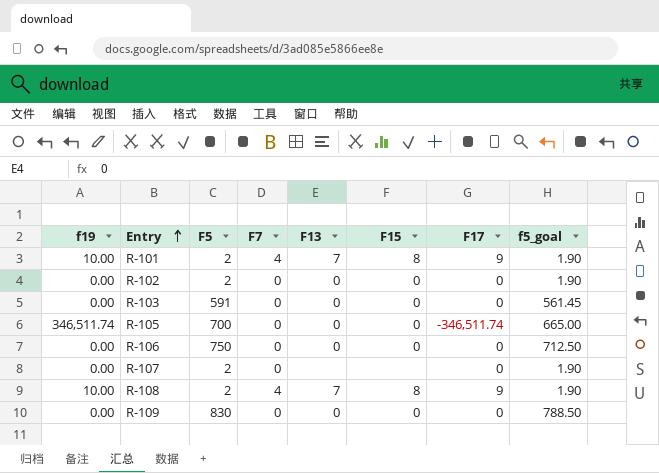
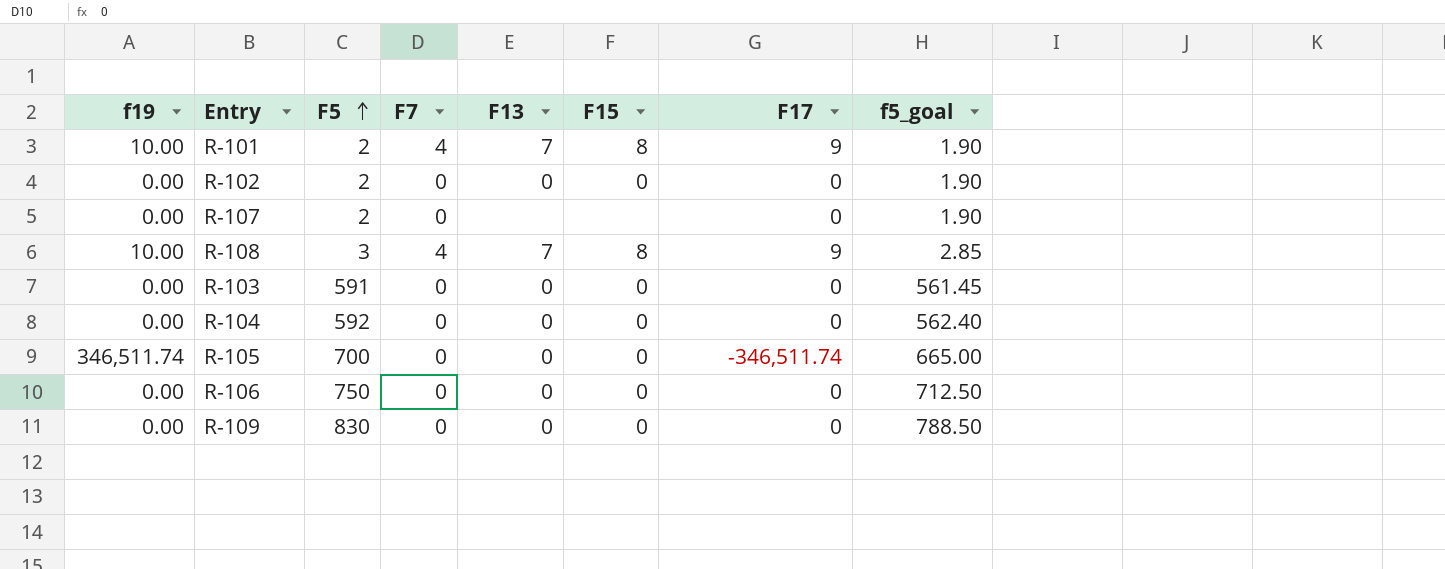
row order: Entry ascending -> F5 ascending
R-108 | F5: 2 -> 3
R-108 | f5_goal: 1.90 -> 2.85
row R-104: none -> 0.00 | 592 | 0 | 0 | 0 | 0 | 562.40

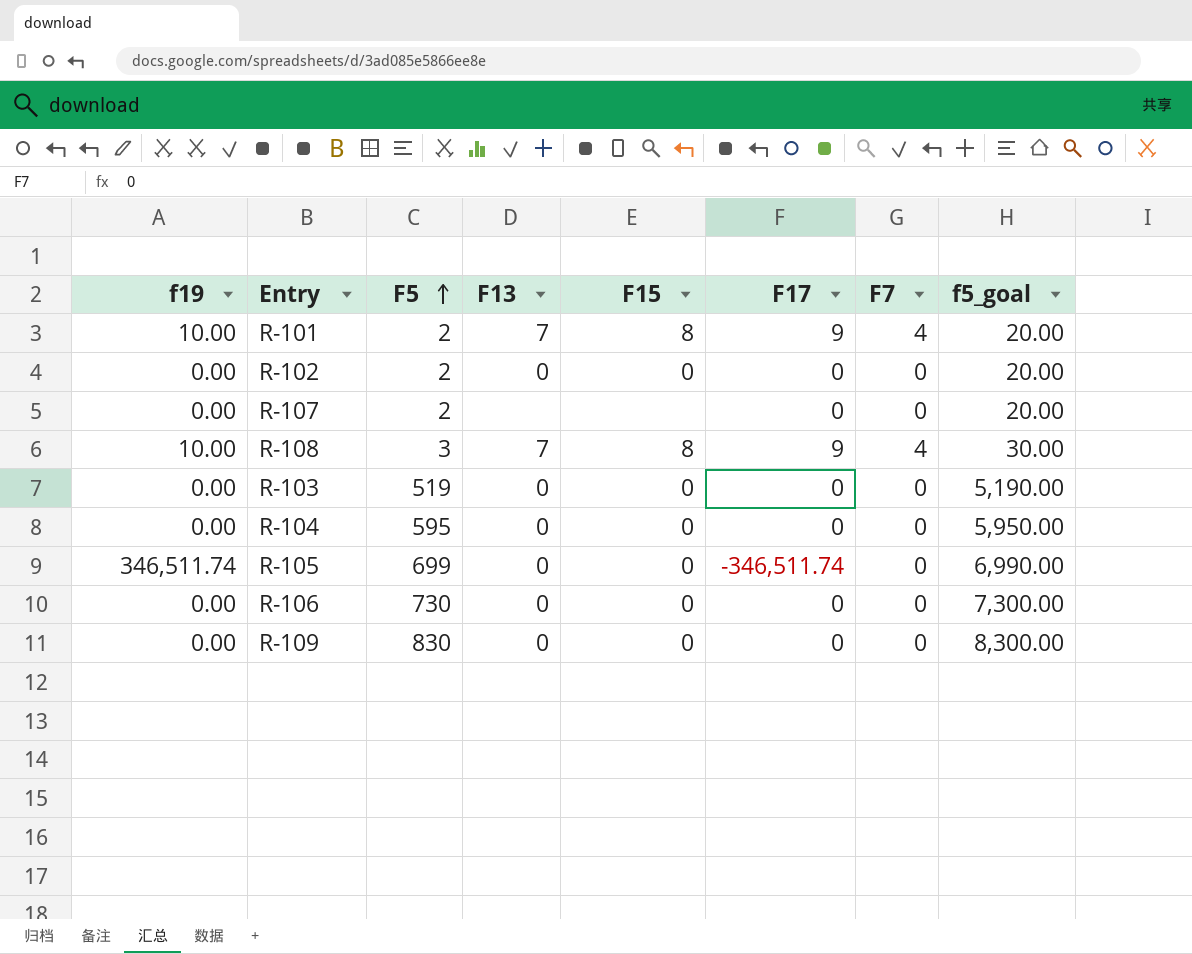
column F7 | position: 4 -> 7
column f5_goal | formula: [F5] * 0.95 -> [F5] * 10
R-103 | F5: 591 -> 519
R-104 | F5: 592 -> 595
R-105 | F5: 700 -> 699
R-106 | F5: 750 -> 730

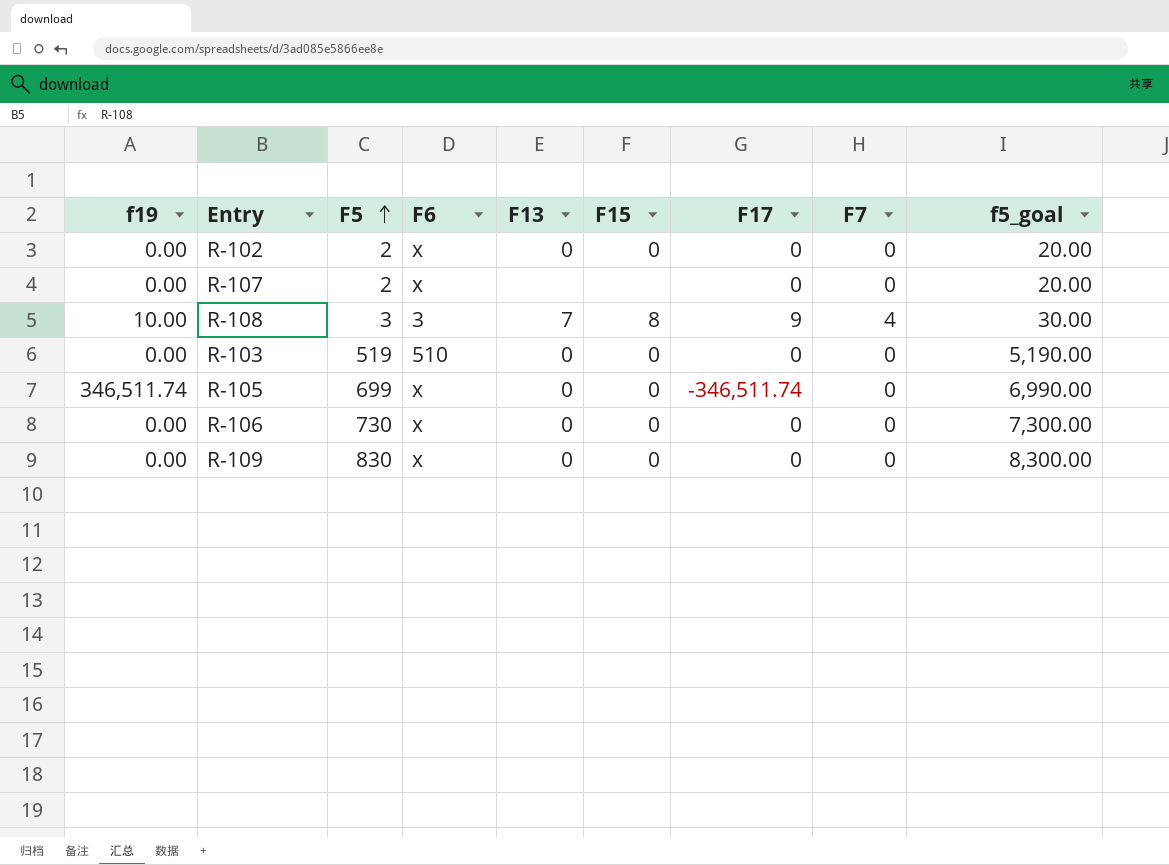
column F6 | position: none -> 4
row R-101: 10.00 | 2 | 7 | 8 | 9 | 4 | 20.00 -> none
row R-104: 0.00 | 595 | 0 | 0 | 0 | 0 | 5,950.00 -> none

